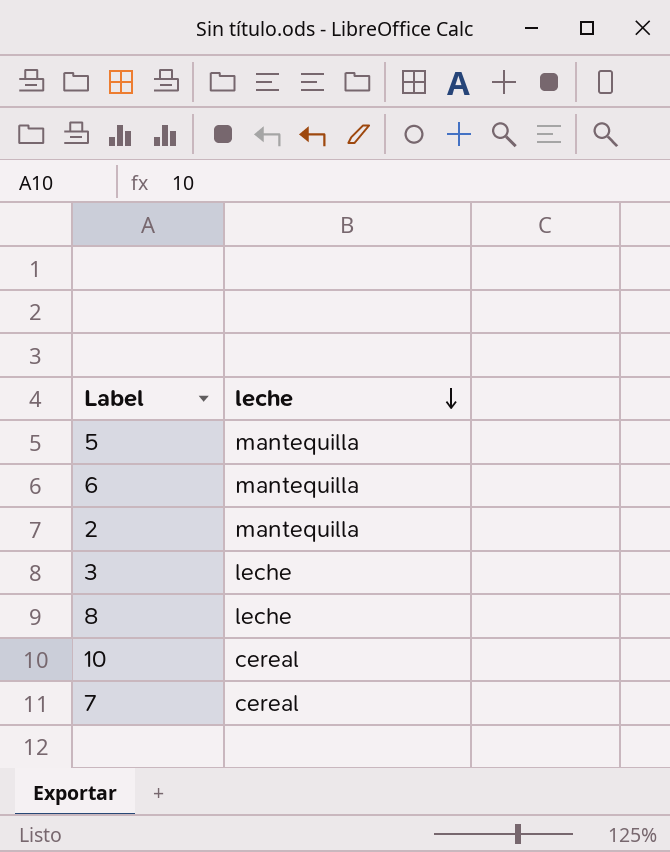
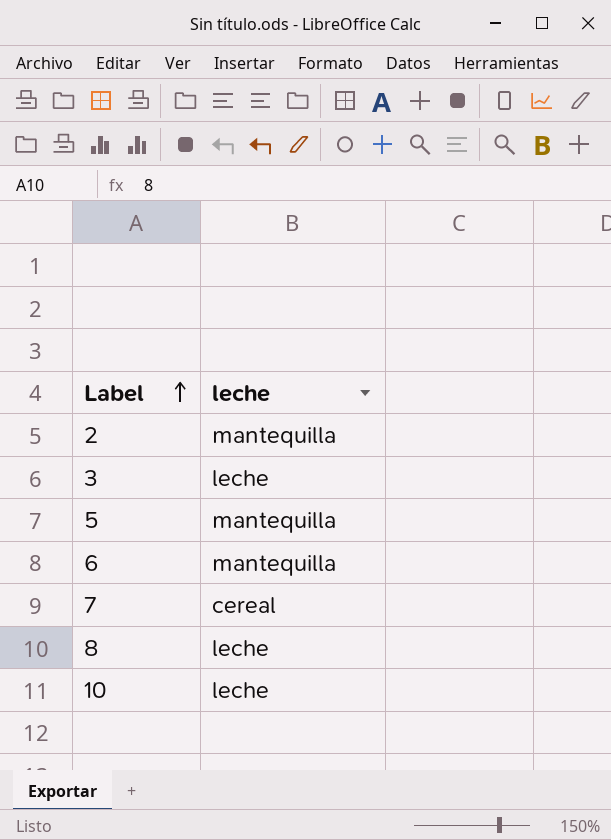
row order: leche descending -> Label ascending
10 | leche: cereal -> leche

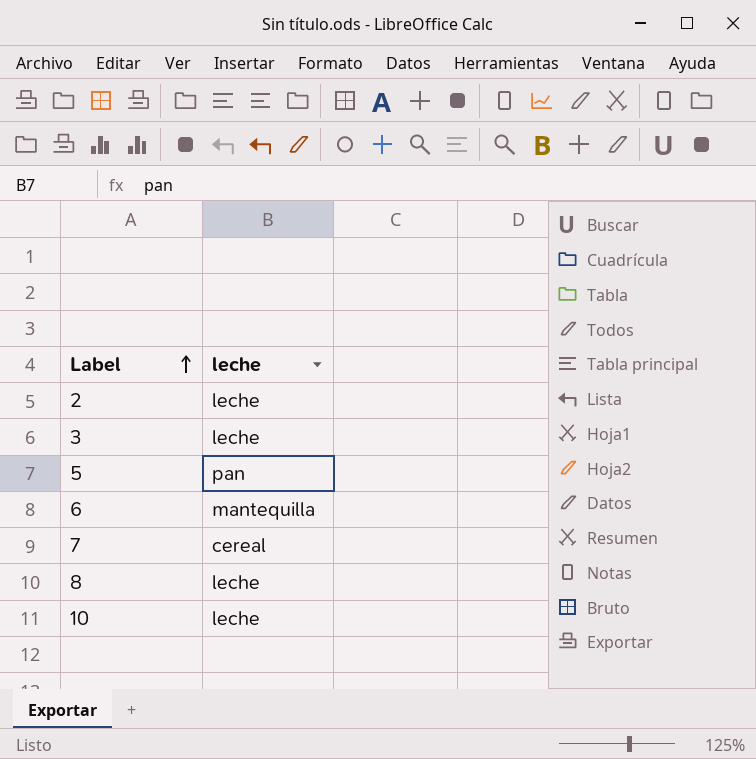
2 | leche: mantequilla -> leche
5 | leche: mantequilla -> pan

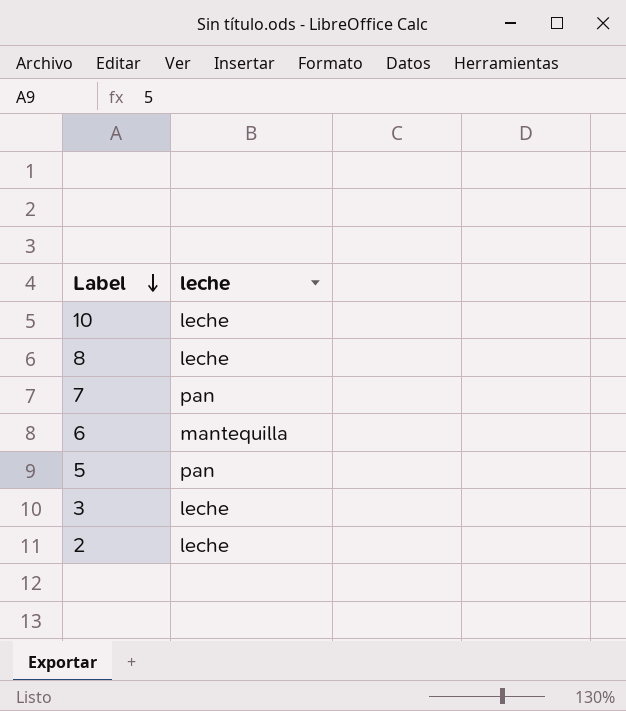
row order: Label ascending -> Label descending
7 | leche: cereal -> pan

